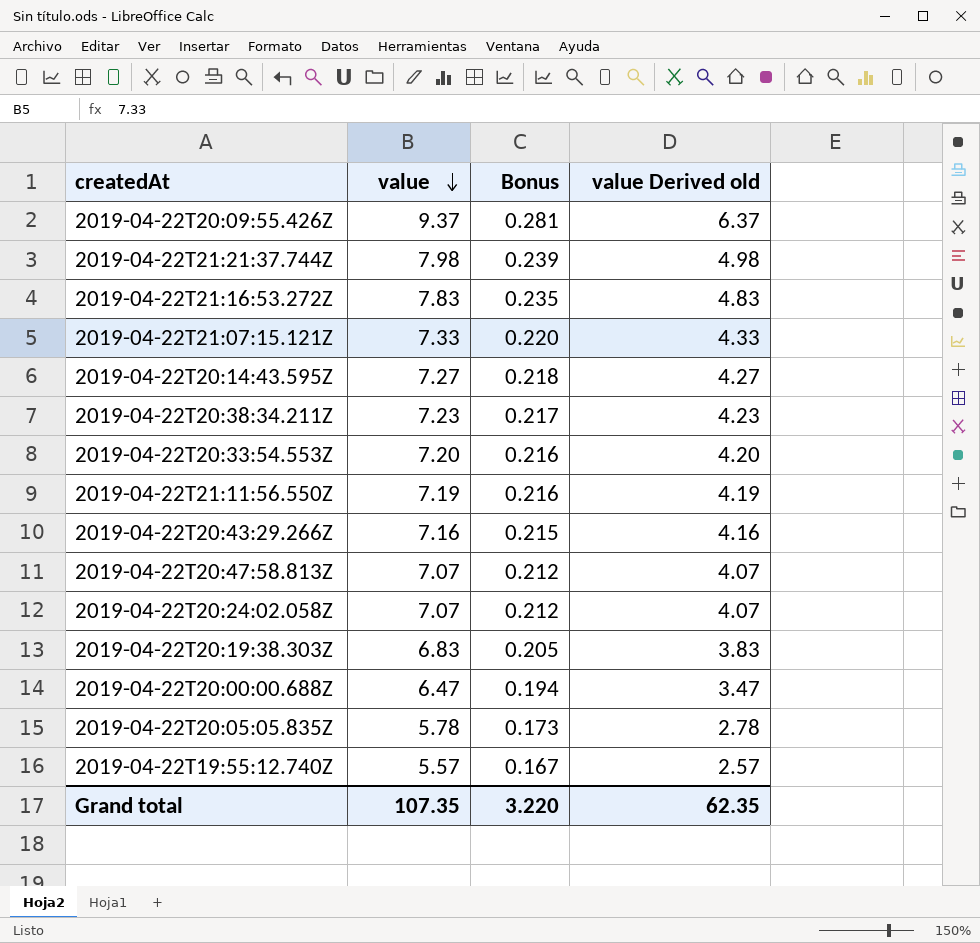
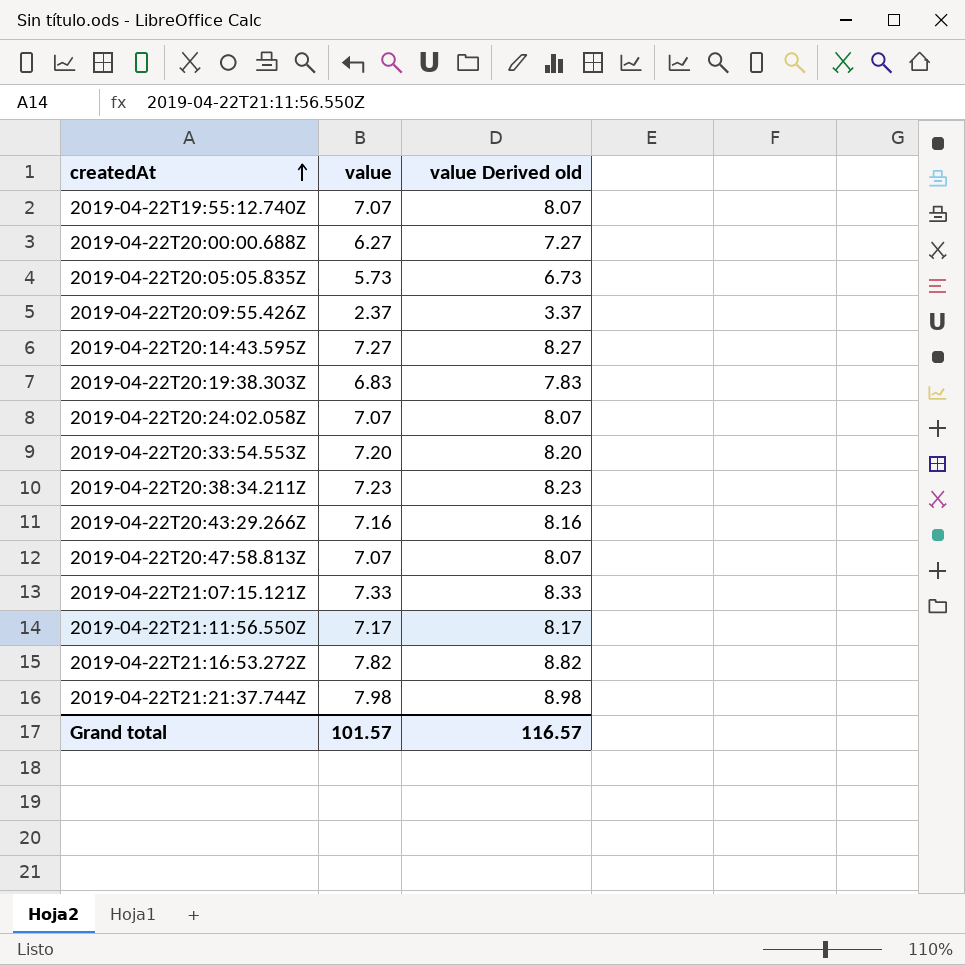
row order: value descending -> createdAt ascending
column Bonus | formula: [value] * 0.03 -> none
column value Derived old | formula: [value] - 3 -> [value] + 1
2019-04-22T19:55:12.740Z | value: 5.57 -> 7.07
2019-04-22T20:00:00.688Z | value: 6.47 -> 6.27
2019-04-22T20:05:05.835Z | value: 5.78 -> 5.73
2019-04-22T20:09:55.426Z | value: 9.37 -> 2.37
2019-04-22T21:11:56.550Z | value: 7.19 -> 7.17
2019-04-22T21:16:53.272Z | value: 7.83 -> 7.82
Grand total | value: 107.35 -> 101.57
Grand total | value Derived old: 62.35 -> 116.57

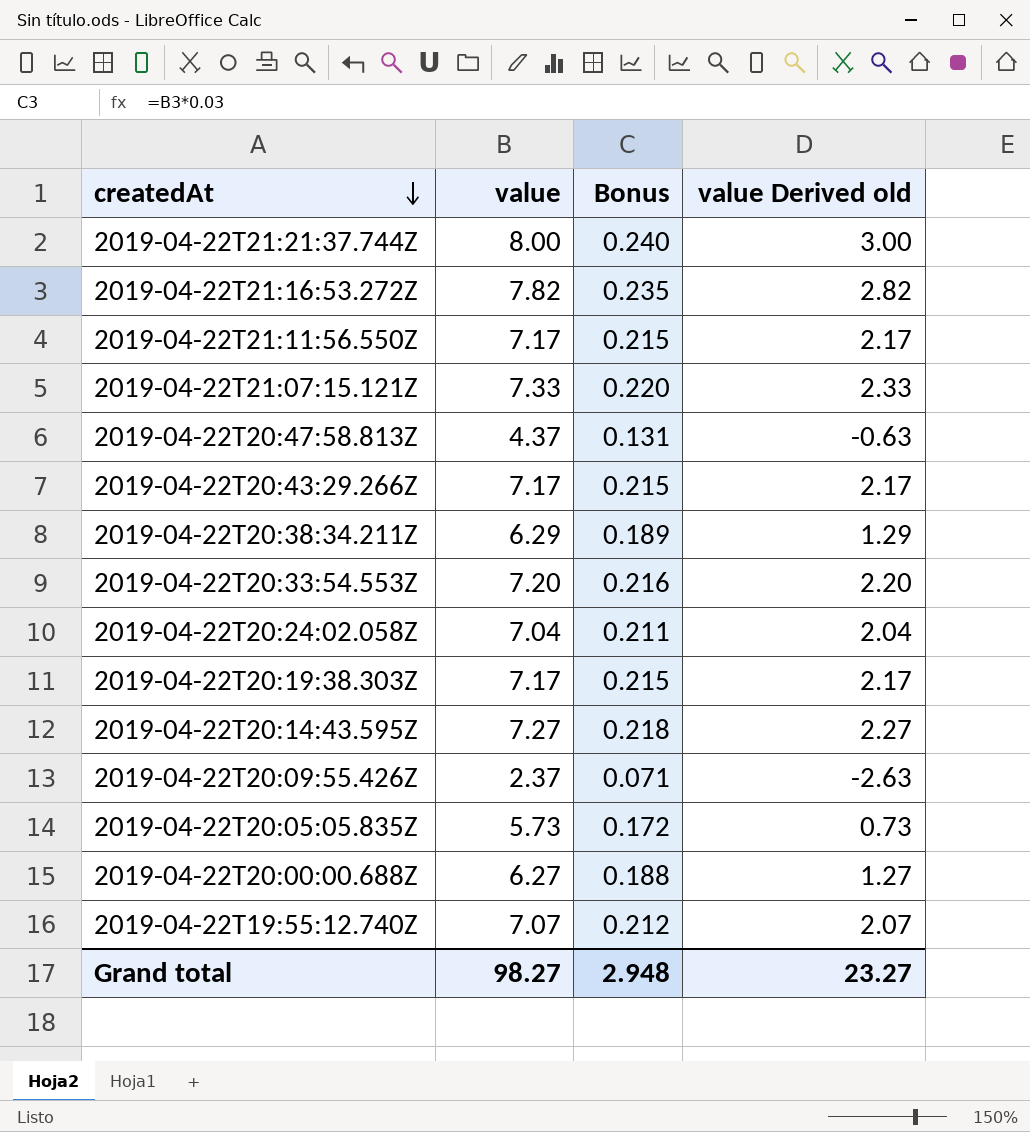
row order: createdAt ascending -> createdAt descending
column Bonus | formula: none -> [value] * 0.03
column value Derived old | formula: [value] + 1 -> [value] - 5
2019-04-22T21:21:37.744Z | value: 7.98 -> 8.00
2019-04-22T20:47:58.813Z | value: 7.07 -> 4.37
2019-04-22T20:43:29.266Z | value: 7.16 -> 7.17
2019-04-22T20:38:34.211Z | value: 7.23 -> 6.29
2019-04-22T20:24:02.058Z | value: 7.07 -> 7.04
2019-04-22T20:19:38.303Z | value: 6.83 -> 7.17
Grand total | value: 101.57 -> 98.27
Grand total | value Derived old: 116.57 -> 23.27

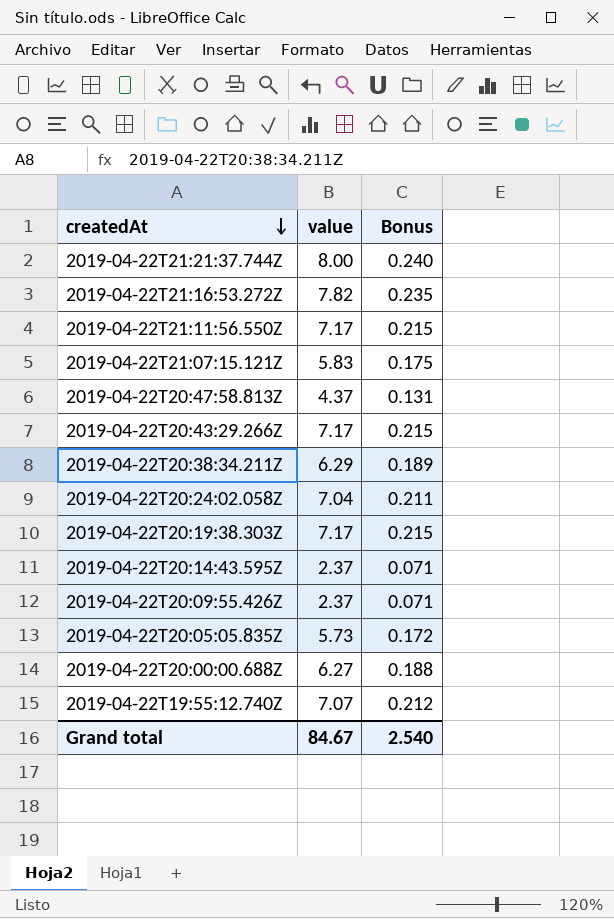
column value Derived old | formula: [value] - 5 -> none
row 2019-04-22T20:33:54.553Z: 7.20 | 0.216 | 2.20 -> none
2019-04-22T21:07:15.121Z | value: 7.33 -> 5.83
2019-04-22T21:07:15.121Z | Bonus: 0.220 -> 0.175
2019-04-22T20:14:43.595Z | value: 7.27 -> 2.37
2019-04-22T20:14:43.595Z | Bonus: 0.218 -> 0.071
Grand total | value: 98.27 -> 84.67
Grand total | Bonus: 2.948 -> 2.540

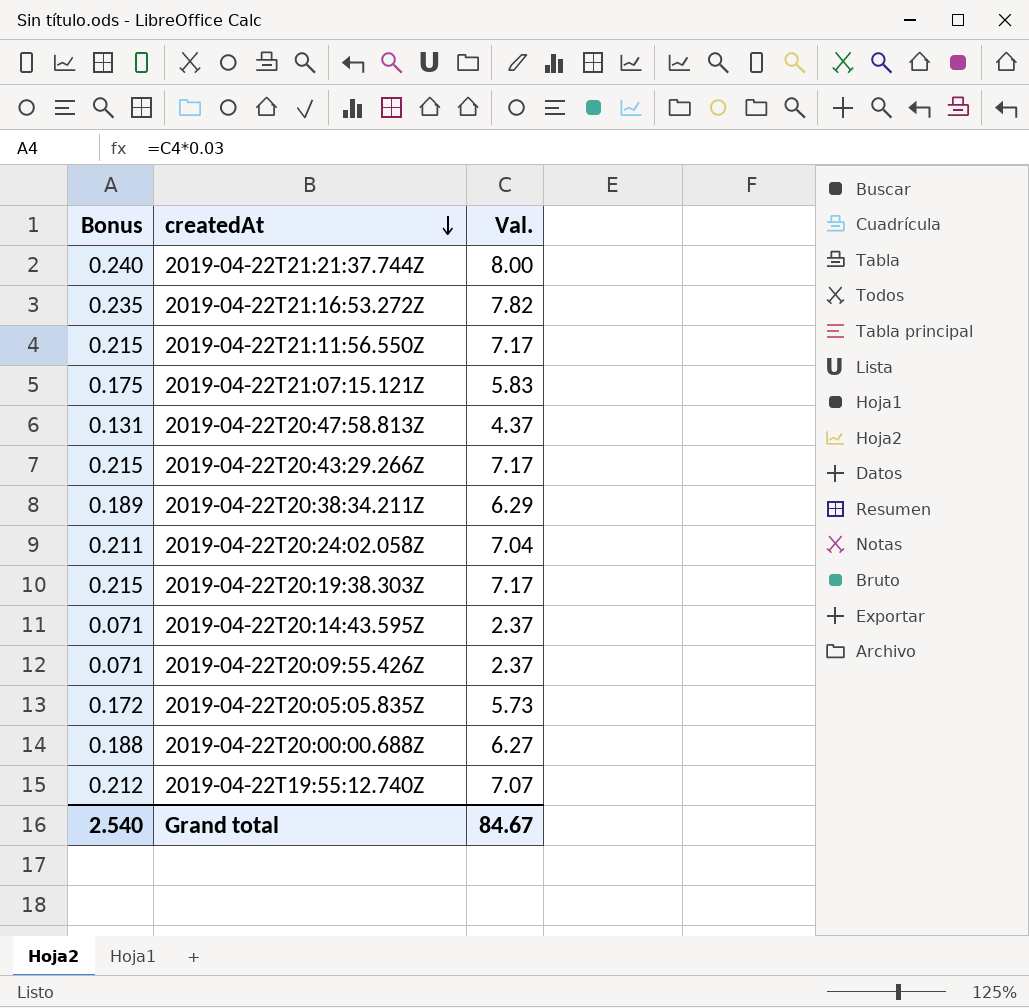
column Bonus | position: 3 -> 1
column name: value -> Val.

